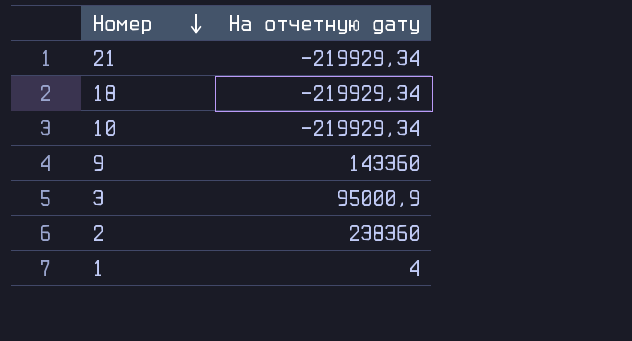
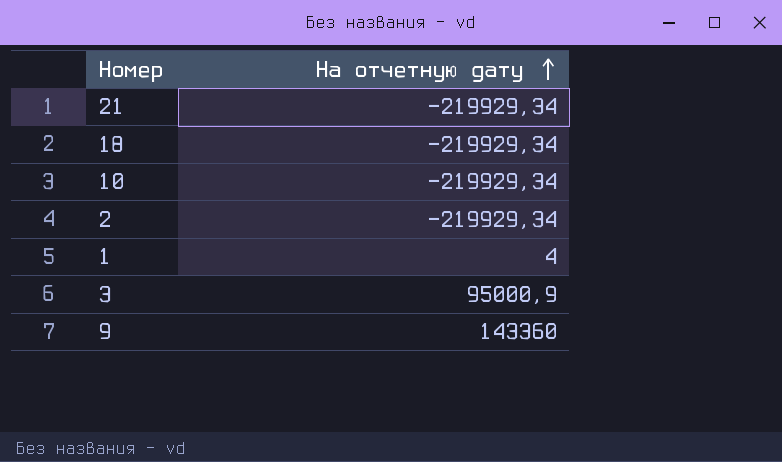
row order: Номер descending -> На отчетную дату ascending
2 | На отчетную дату: 238360 -> -219929,34

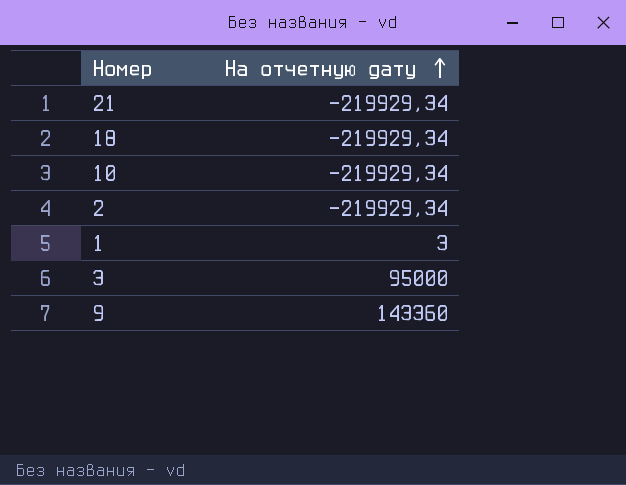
1 | На отчетную дату: 4 -> 3
3 | На отчетную дату: 95000,9 -> 95000

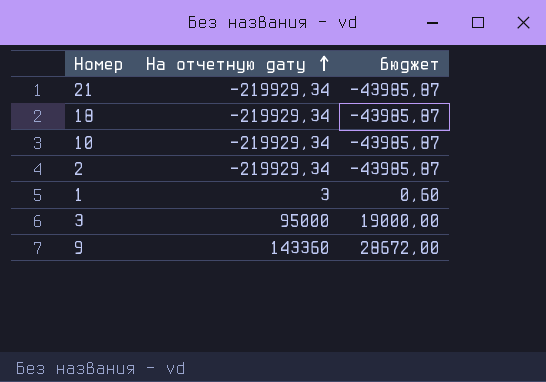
column бюджет | formula: none -> [На отчетную дату] * 0,2

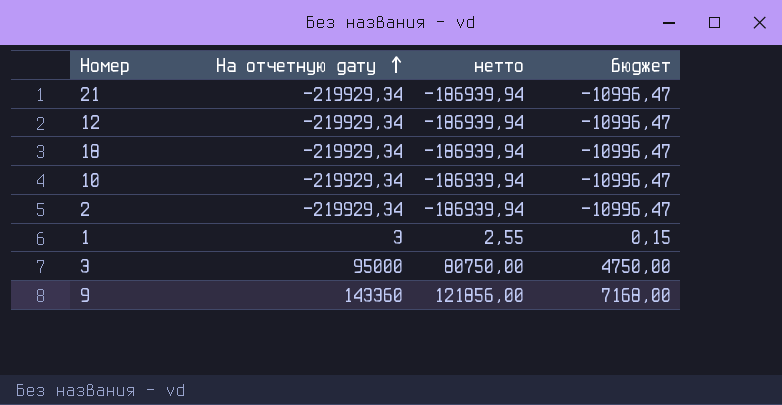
column нетто | formula: none -> [На отчетную дату] * 0,85
column бюджет | formula: [На отчетную дату] * 0,2 -> [На отчетную дату] * 0,05
row 12: none -> -219929,34 | -186939,94 | -10996,47

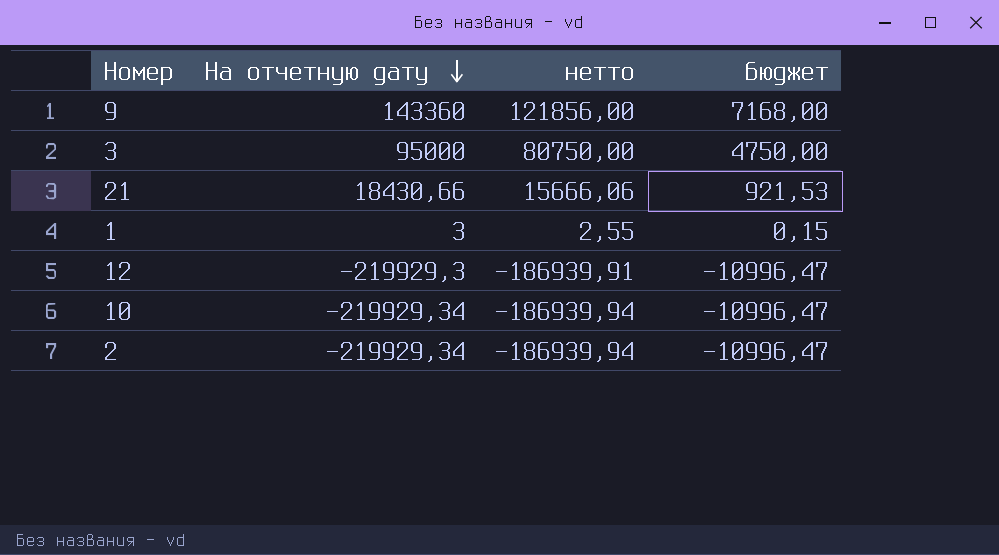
row order: На отчетную дату ascending -> На отчетную дату descending
row 18: -219929,34 | -186939,94 | -10996,47 -> none
21 | На отчетную дату: -219929,34 -> 18430,66
21 | нетто: -186939,94 -> 15666,06
21 | бюджет: -10996,47 -> 921,53
12 | На отчетную дату: -219929,34 -> -219929,3
12 | нетто: -186939,94 -> -186939,91

